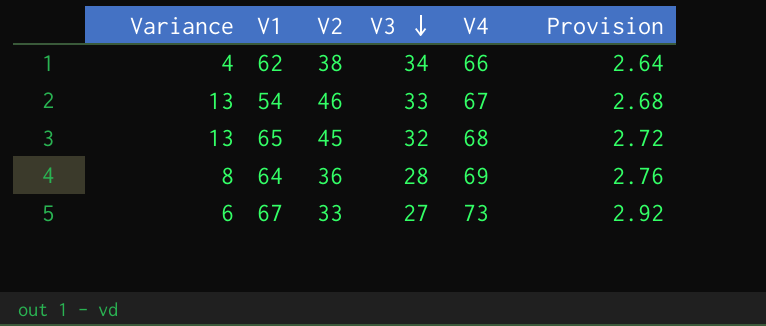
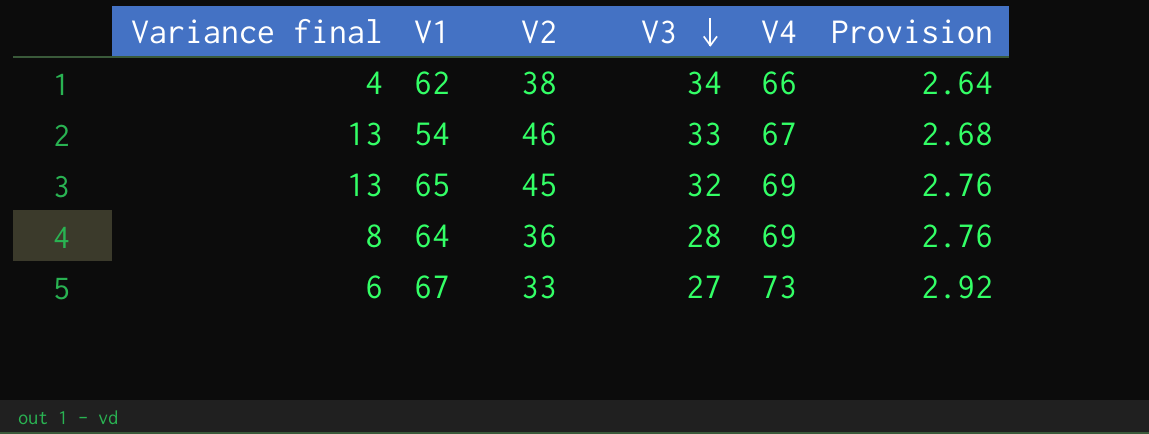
column name: Variance -> Variance final
65 | V4: 68 -> 69
65 | Provision: 2.72 -> 2.76

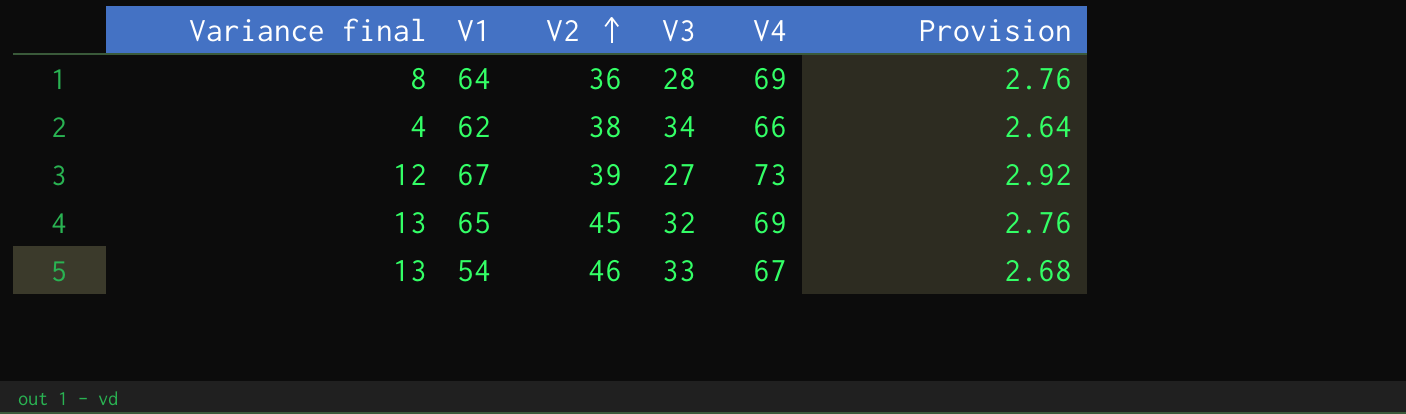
row order: V3 descending -> V2 ascending
67 | Variance final: 6 -> 12
67 | V2: 33 -> 39

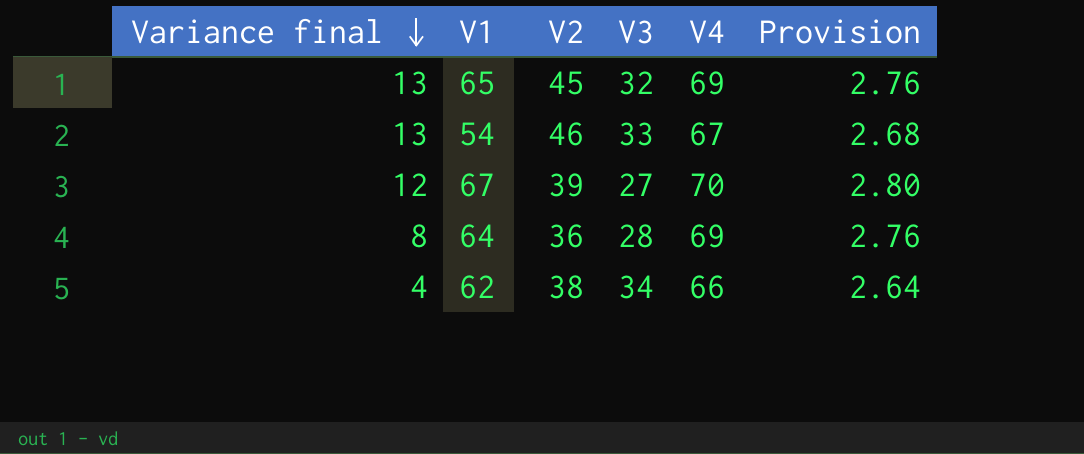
row order: V2 ascending -> Variance final descending
67 | V4: 73 -> 70
67 | Provision: 2.92 -> 2.80

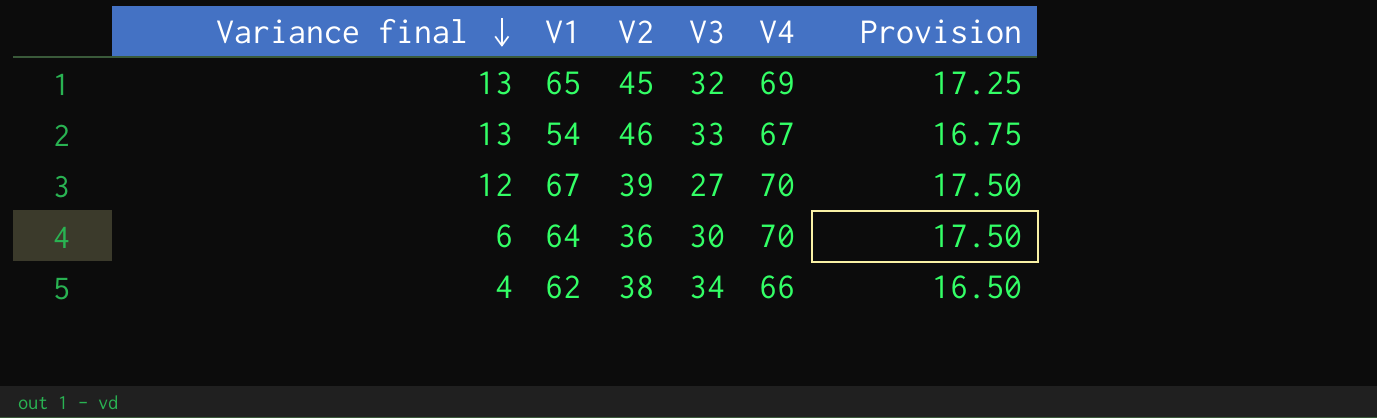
column Provision | formula: [V4] * 0.04 -> [V4] * 0.25
64 | Variance final: 8 -> 6
64 | V3: 28 -> 30
64 | V4: 69 -> 70

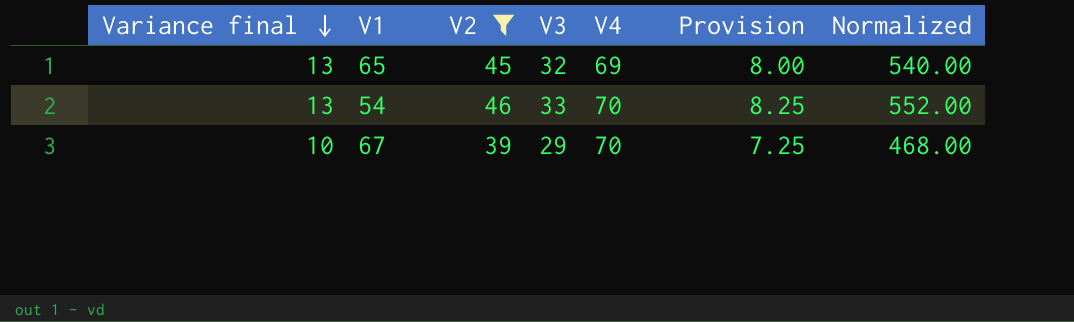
filter: none -> V2 >= 39
column Provision | formula: [V4] * 0.25 -> [V3] * 0.25
column Normalized | formula: none -> [V2] * 12
54 | V4: 67 -> 70
67 | Variance final: 12 -> 10
67 | V3: 27 -> 29

